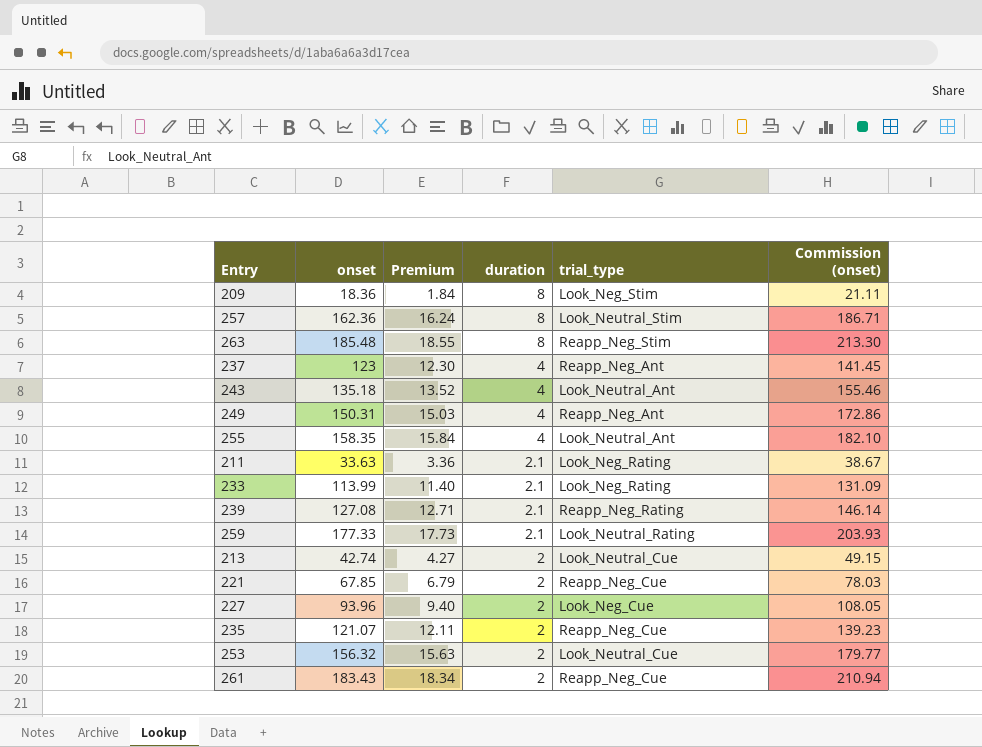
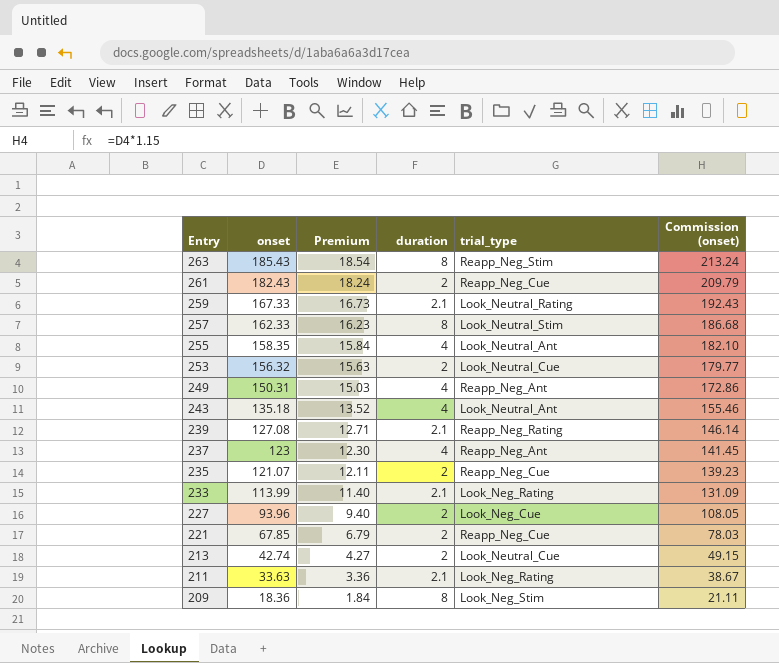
row order: duration descending -> Entry descending
263 | onset: 185.48 -> 185.43
263 | Premium: 18.55 -> 18.54
263 | Commission (onset): 213.30 -> 213.24
261 | onset: 183.43 -> 182.43
261 | Premium: 18.34 -> 18.24
261 | Commission (onset): 210.94 -> 209.79
259 | onset: 177.33 -> 167.33
259 | Premium: 17.73 -> 16.73
259 | Commission (onset): 203.93 -> 192.43
257 | onset: 162.36 -> 162.33
257 | Premium: 16.24 -> 16.23
257 | Commission (onset): 186.71 -> 186.68

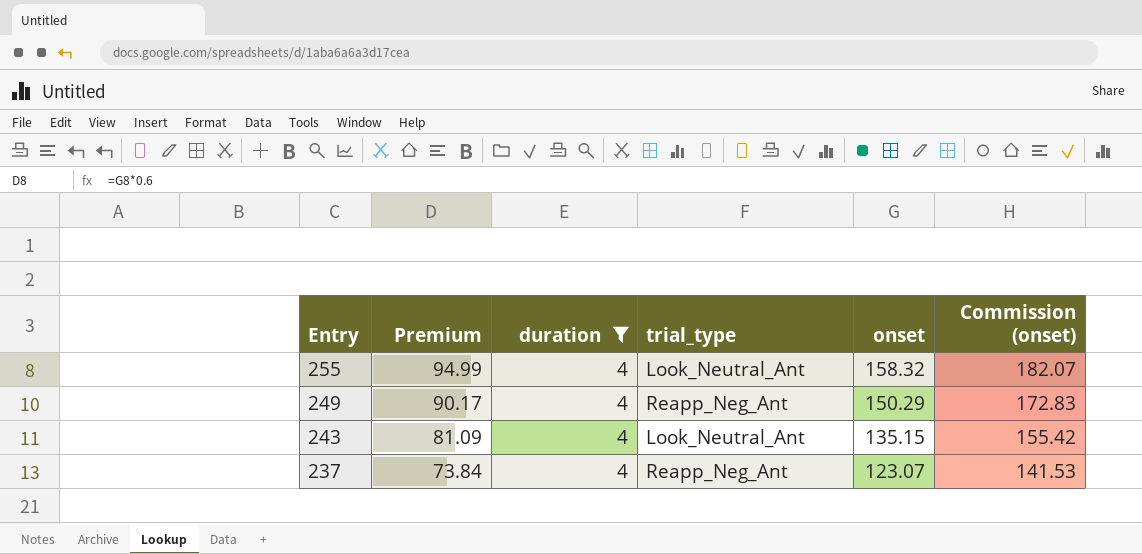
filter: none -> duration = 4
column Premium | formula: [onset] * 0.1 -> [onset] * 0.6
column onset | position: 2 -> 5
255 | onset: 158.35 -> 158.32
255 | Commission (onset): 182.10 -> 182.07
249 | onset: 150.31 -> 150.29
249 | Commission (onset): 172.86 -> 172.83
243 | onset: 135.18 -> 135.15
243 | Commission (onset): 155.46 -> 155.42
237 | onset: 123 -> 123.07
237 | Commission (onset): 141.45 -> 141.53

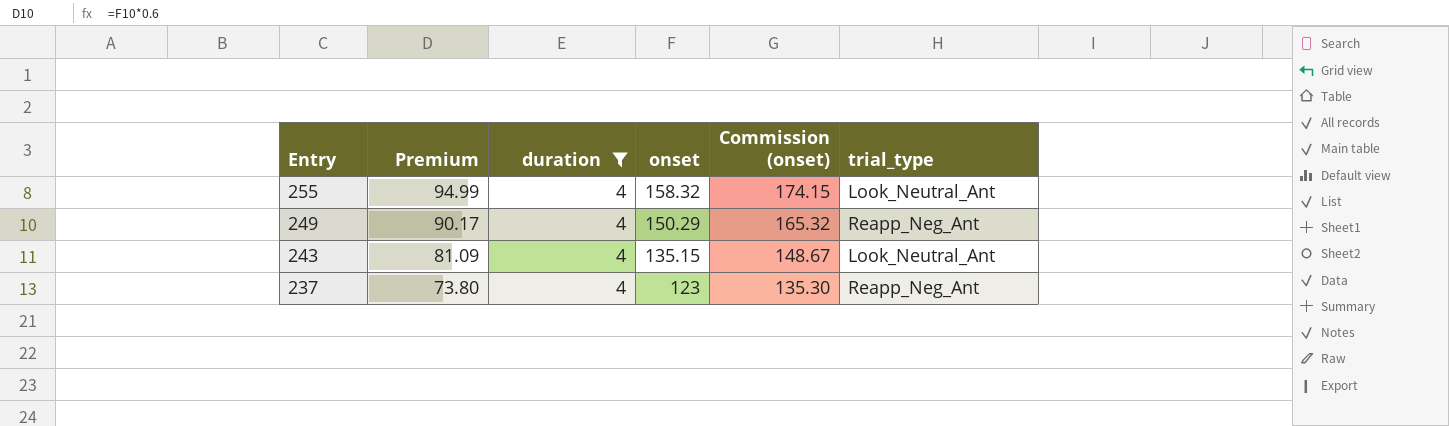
column Commission (onset) | formula: [onset] * 1.15 -> [onset] * 1.1
column trial_type | position: 4 -> 6
237 | Premium: 73.84 -> 73.80
237 | onset: 123.07 -> 123

